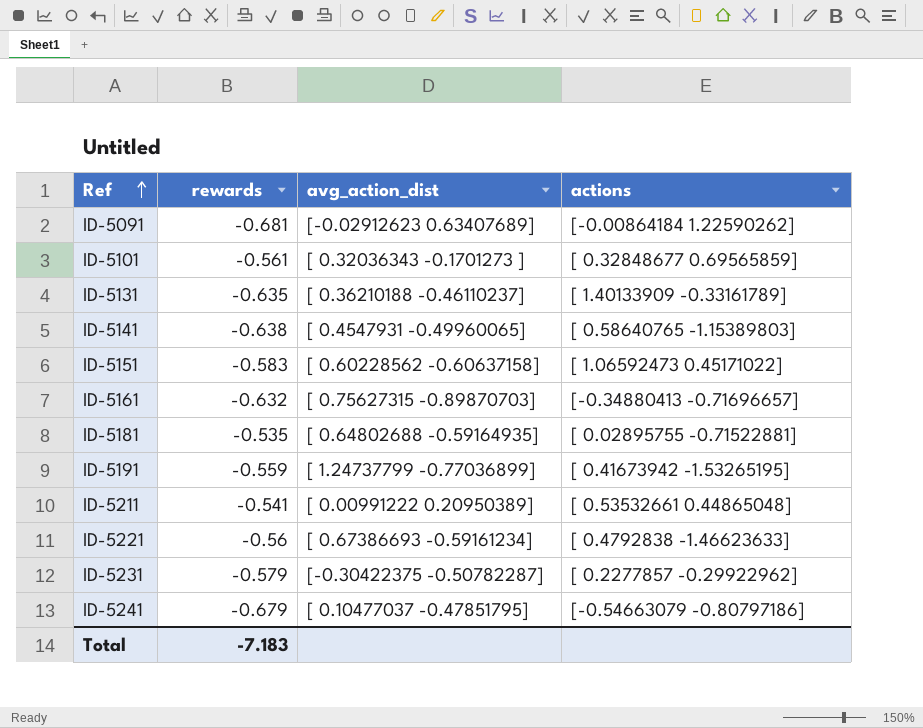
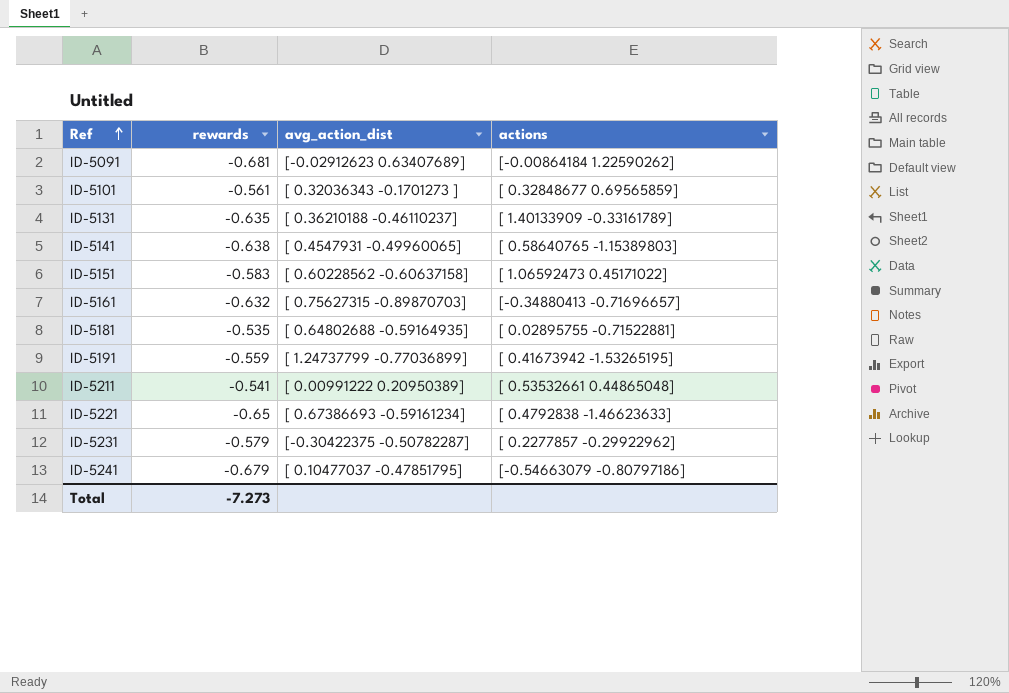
ID-5221 | rewards: -0.56 -> -0.65
Total | rewards: -7.183 -> -7.273

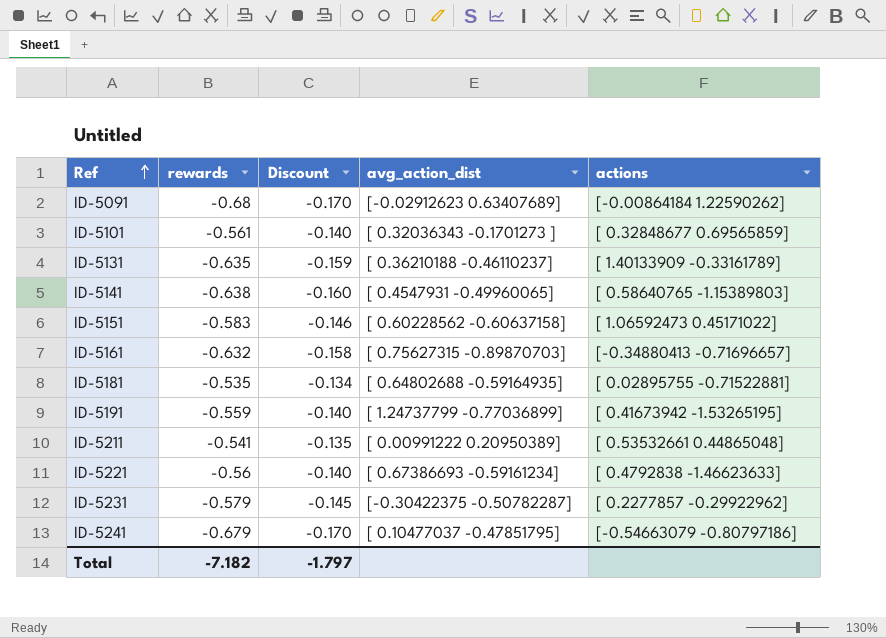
column Discount | formula: none -> [rewards] * 0.25
ID-5091 | rewards: -0.681 -> -0.68
ID-5221 | rewards: -0.65 -> -0.56
Total | rewards: -7.273 -> -7.182

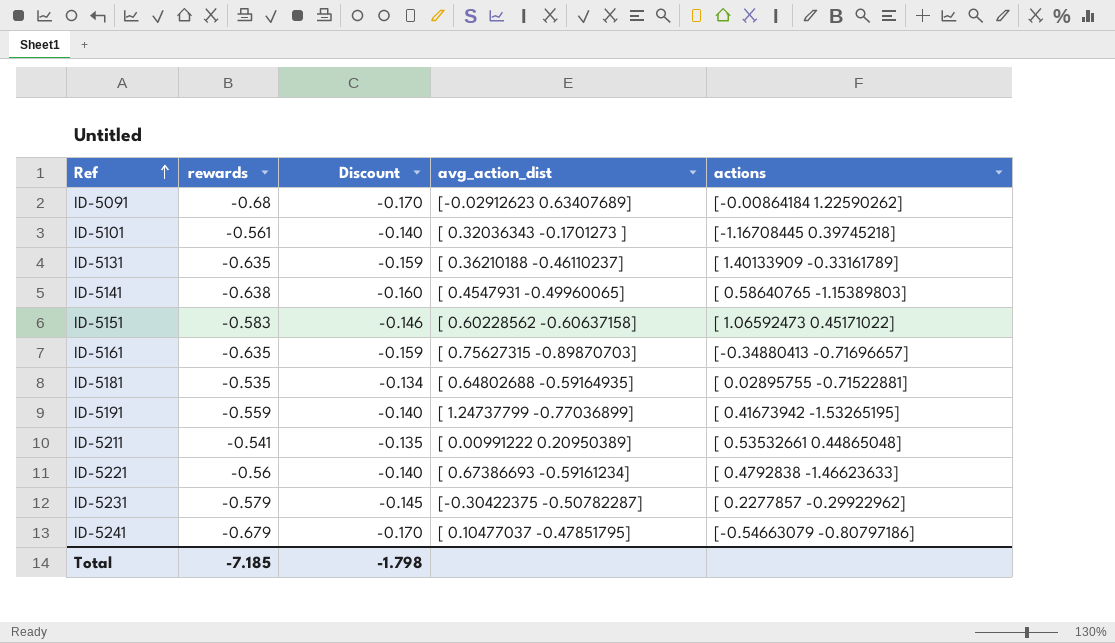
ID-5101 | actions: [ 0.32848677 0.69565859] -> [-1.16708445 0.39745218]
ID-5161 | rewards: -0.632 -> -0.635
ID-5161 | Discount: -0.158 -> -0.159
Total | rewards: -7.182 -> -7.185
Total | Discount: -1.797 -> -1.798

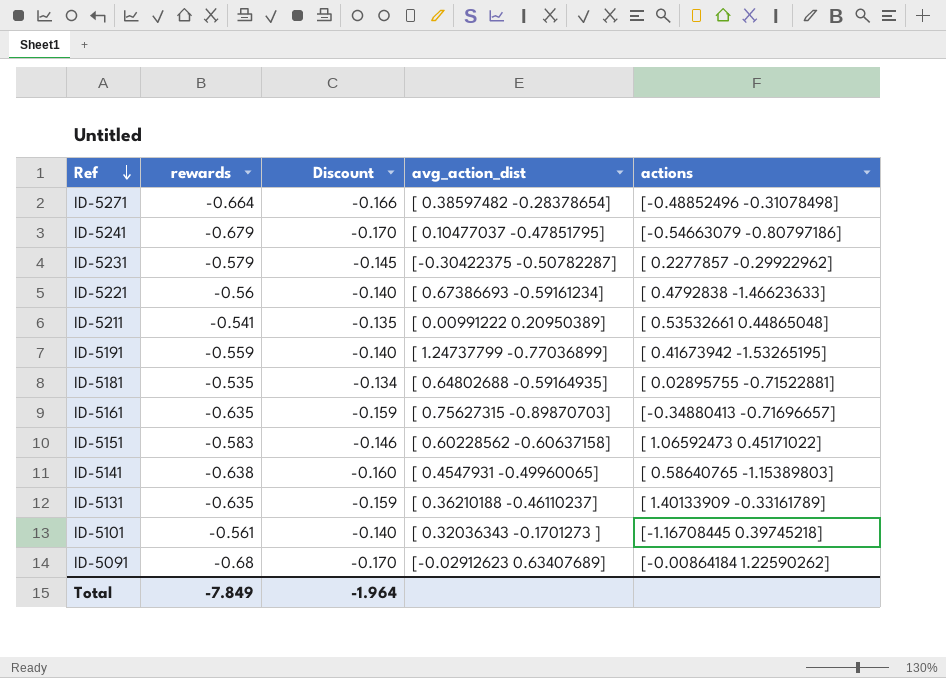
row order: Ref ascending -> Ref descending
row ID-5271: none -> -0.664 | -0.166 | [ 0.38597482 -0.28378654] | [-0.48852496 -0.31078498]
Total | rewards: -7.185 -> -7.849
Total | Discount: -1.798 -> -1.964

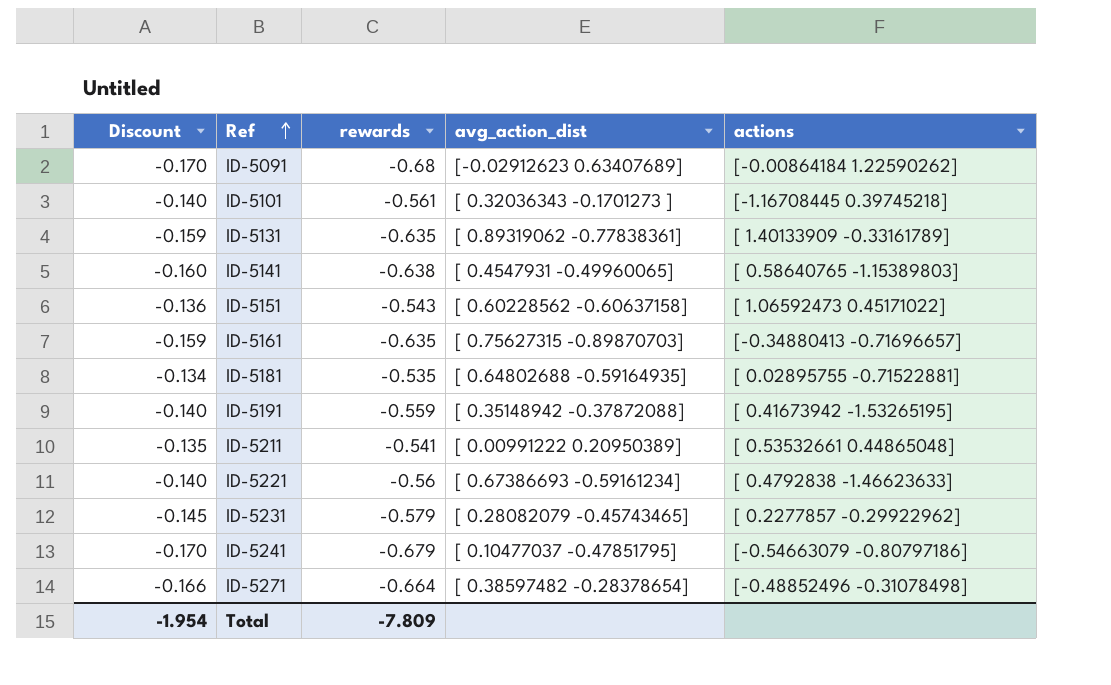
row order: Ref descending -> Ref ascending
column Discount | position: 3 -> 1
ID-5131 | avg_action_dist: [ 0.36210188 -0.46110237] -> [ 0.89319062 -0.77838361]
ID-5151 | Discount: -0.146 -> -0.136
ID-5151 | rewards: -0.583 -> -0.543
ID-5191 | avg_action_dist: [ 1.24737799 -0.77036899] -> [ 0.35148942 -0.37872088]
ID-5231 | avg_action_dist: [-0.30422375 -0.50782287] -> [ 0.28082079 -0.45743465]
Total | Discount: -1.964 -> -1.954
Total | rewards: -7.849 -> -7.809

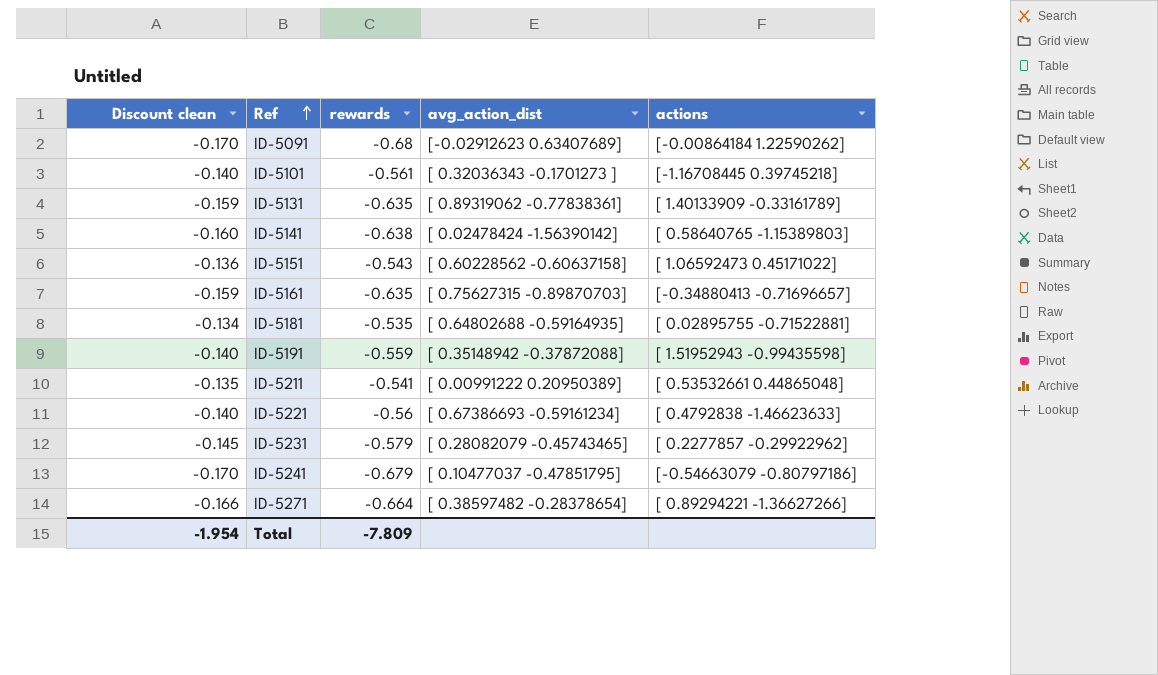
column name: Discount -> Discount clean
ID-5141 | avg_action_dist: [ 0.4547931 -0.49960065] -> [ 0.02478424 -1.56390142]
ID-5191 | actions: [ 0.41673942 -1.53265195] -> [ 1.51952943 -0.99435598]
ID-5271 | actions: [-0.48852496 -0.31078498] -> [ 0.89294221 -1.36627266]

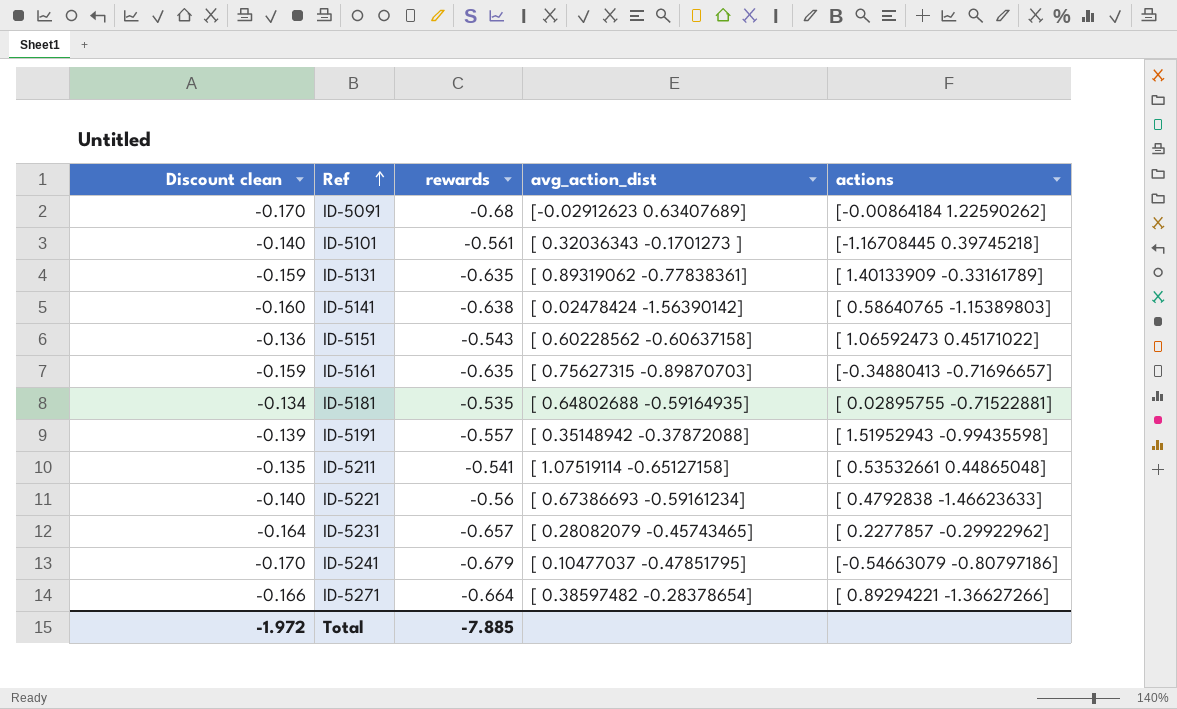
ID-5191 | Discount clean: -0.140 -> -0.139
ID-5191 | rewards: -0.559 -> -0.557
ID-5211 | avg_action_dist: [ 0.00991222 0.20950389] -> [ 1.07519114 -0.65127158]
ID-5231 | Discount clean: -0.145 -> -0.164
ID-5231 | rewards: -0.579 -> -0.657
Total | Discount clean: -1.954 -> -1.972
Total | rewards: -7.809 -> -7.885

